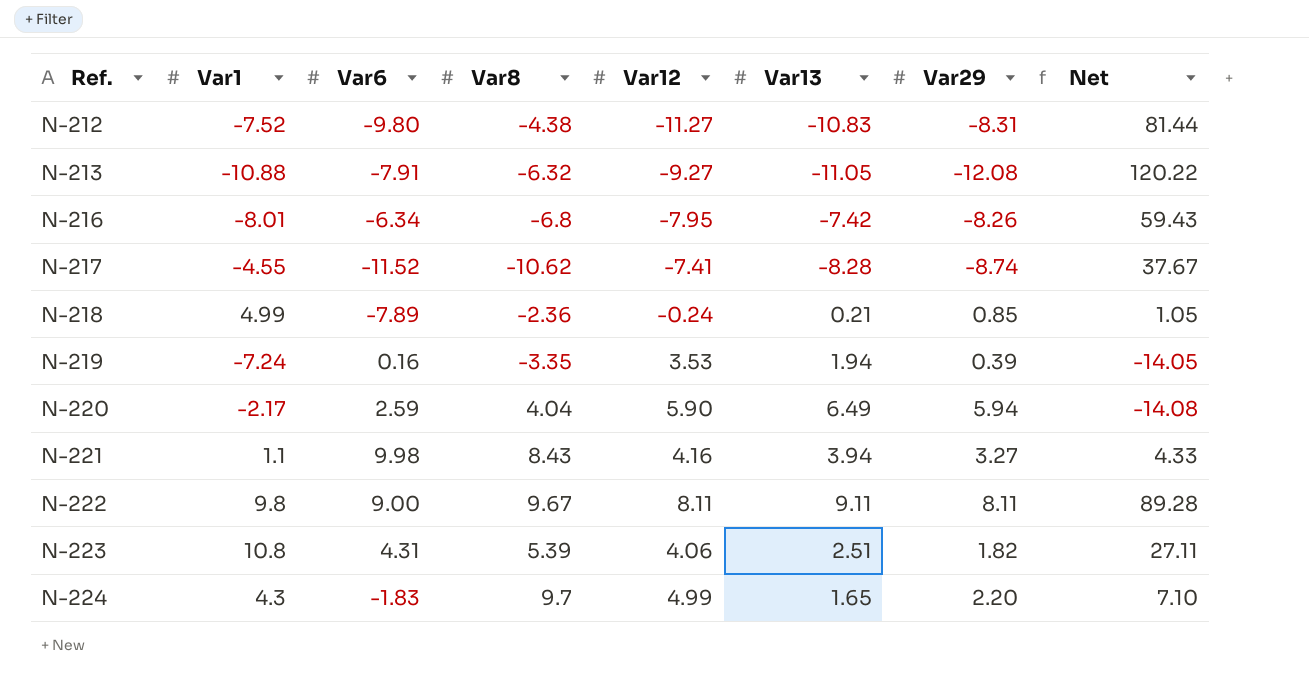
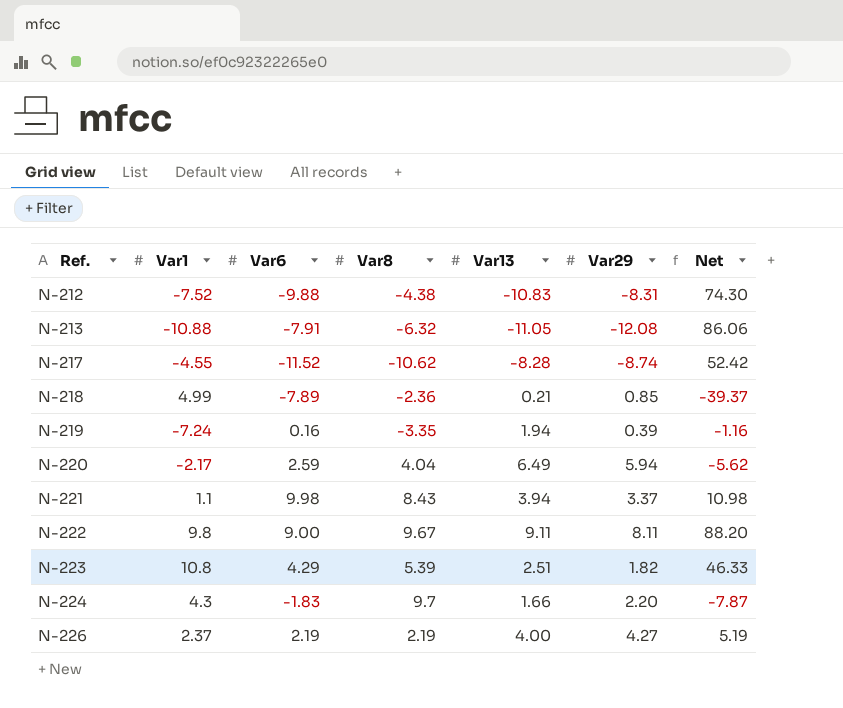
column Var12 | position: 5 -> none
column Net | formula: [Var1] * [Var13] -> [Var1] * [Var6]
row N-216: -8.01 | -6.34 | -6.8 | -7.95 | -7.42 | -8.26 | 59.43 -> none
N-212 | Var6: -9.80 -> -9.88
N-221 | Var29: 3.27 -> 3.37
N-223 | Var6: 4.31 -> 4.29
N-224 | Var13: 1.65 -> 1.66
row N-226: none -> 2.37 | 2.19 | 2.19 | 4.00 | 4.27 | 5.19

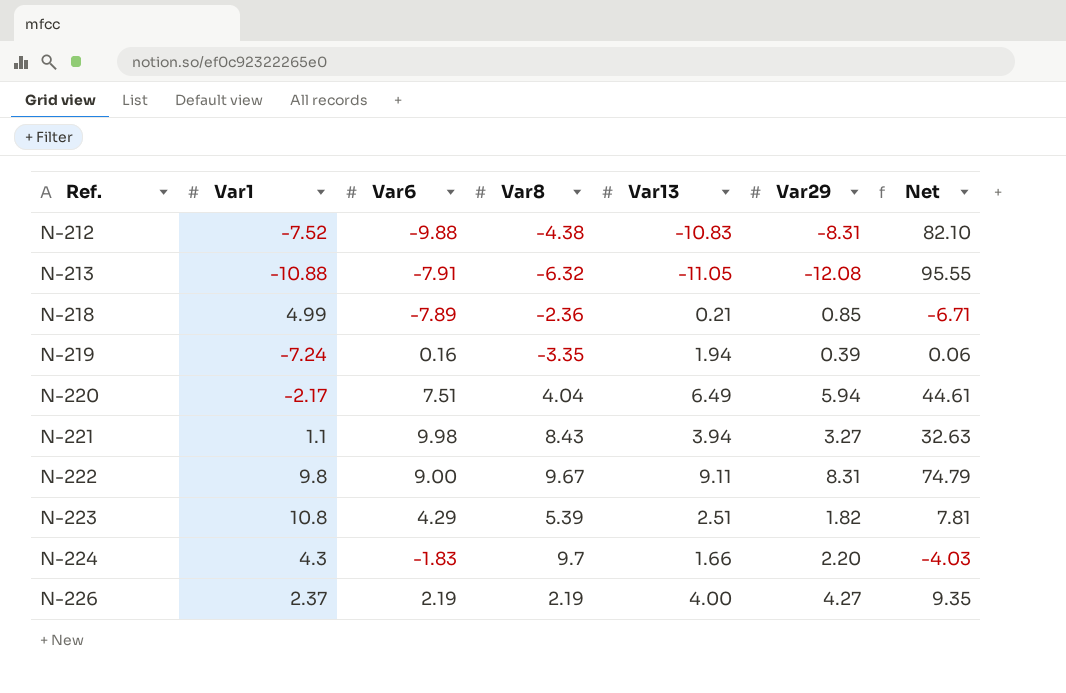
column Net | formula: [Var1] * [Var6] -> [Var6] * [Var29]
row N-217: -4.55 | -11.52 | -10.62 | -8.28 | -8.74 | 52.42 -> none
N-220 | Var6: 2.59 -> 7.51
N-221 | Var29: 3.37 -> 3.27
N-222 | Var29: 8.11 -> 8.31

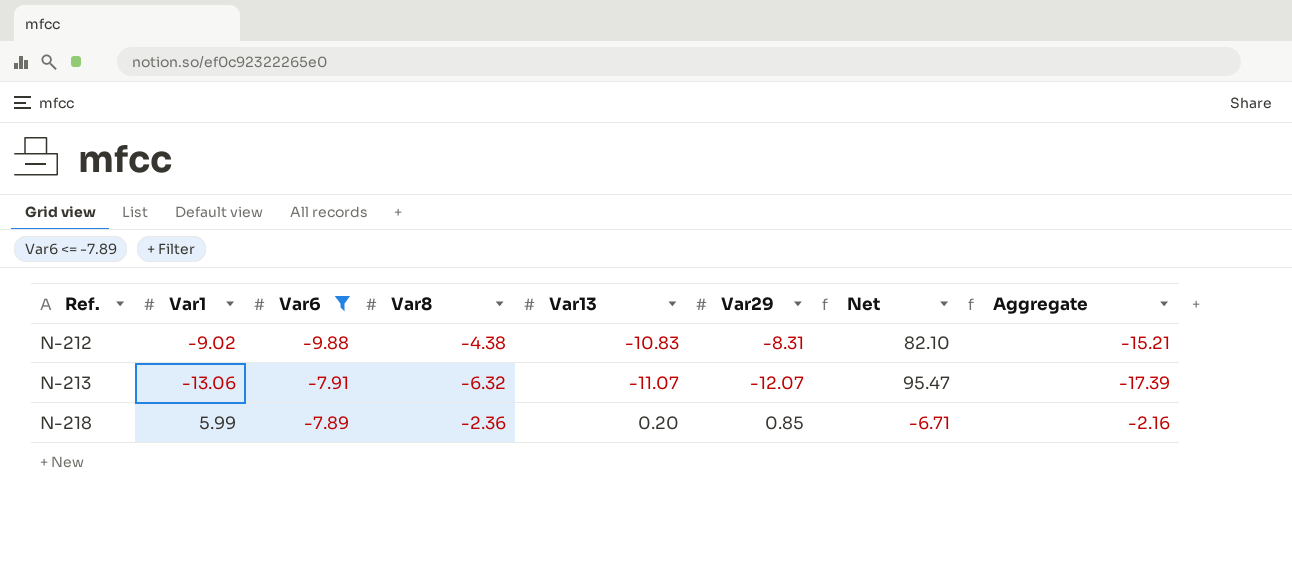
filter: none -> Var6 <= -7.89
column Aggregate | formula: none -> [Var8] + [Var13]
N-212 | Var1: -7.52 -> -9.02
N-213 | Var1: -10.88 -> -13.06
N-213 | Var13: -11.05 -> -11.07
N-213 | Var29: -12.08 -> -12.07
N-213 | Net: 95.55 -> 95.47
N-218 | Var1: 4.99 -> 5.99
N-218 | Var13: 0.21 -> 0.20

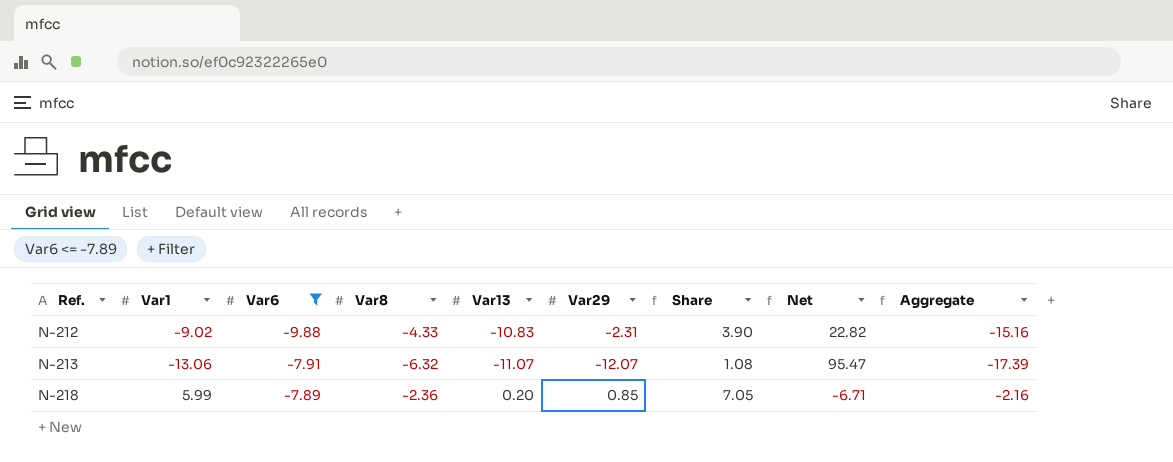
column Share | formula: none -> [Var1] / [Var29]
N-212 | Var8: -4.38 -> -4.33
N-212 | Var29: -8.31 -> -2.31
N-212 | Net: 82.10 -> 22.82
N-212 | Aggregate: -15.21 -> -15.16

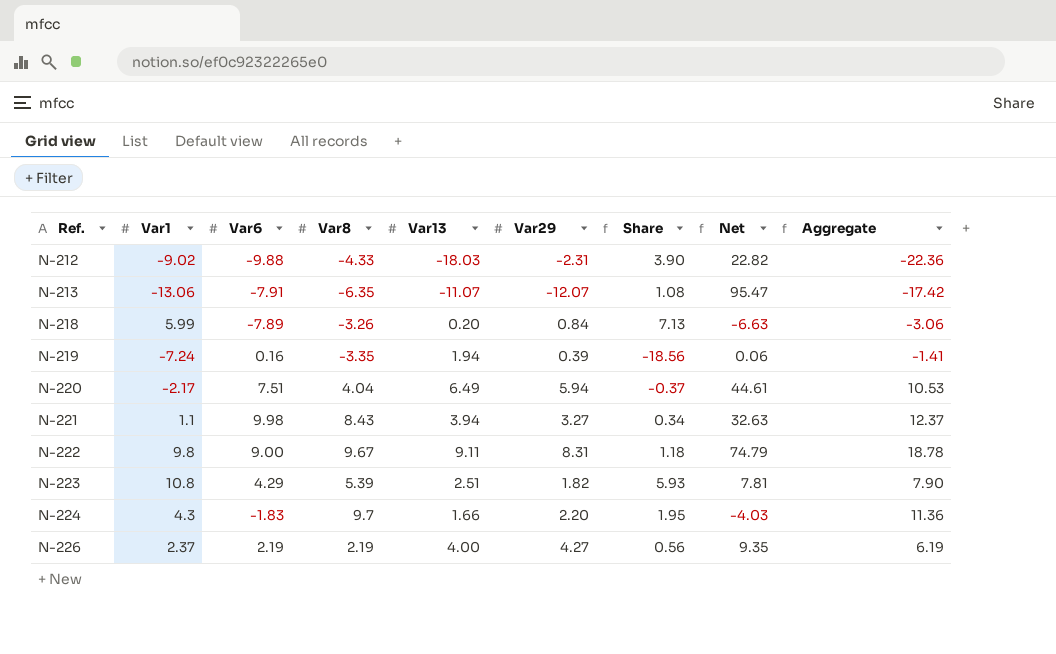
filter: Var6 <= -7.89 -> none
N-212 | Var13: -10.83 -> -18.03
N-212 | Aggregate: -15.16 -> -22.36
N-213 | Var8: -6.32 -> -6.35
N-213 | Aggregate: -17.39 -> -17.42
N-218 | Var8: -2.36 -> -3.26
N-218 | Var29: 0.85 -> 0.84
N-218 | Share: 7.05 -> 7.13
N-218 | Net: -6.71 -> -6.63
N-218 | Aggregate: -2.16 -> -3.06

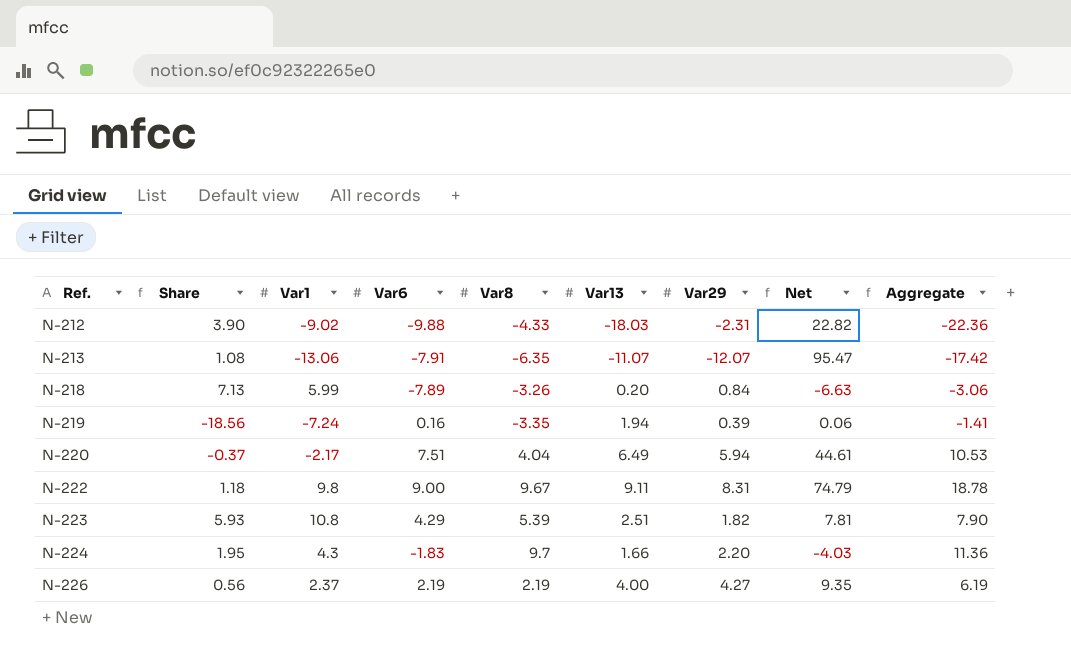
column Share | position: 7 -> 2
row N-221: 1.1 | 9.98 | 8.43 | 3.94 | 3.27 | 0.34 | 32.63 | 12.37 -> none

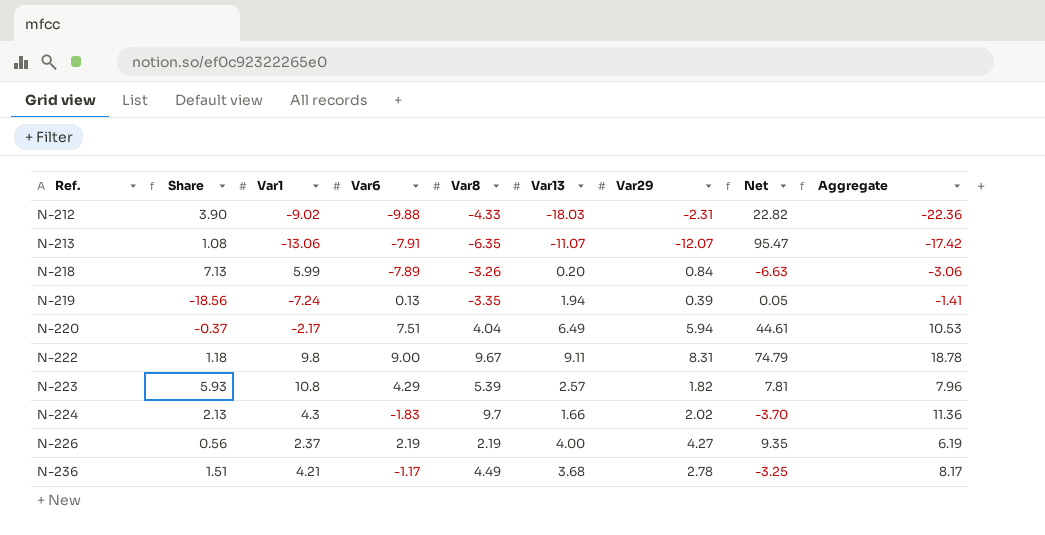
N-219 | Var6: 0.16 -> 0.13
N-219 | Net: 0.06 -> 0.05
N-223 | Var13: 2.51 -> 2.57
N-223 | Aggregate: 7.90 -> 7.96
N-224 | Share: 1.95 -> 2.13
N-224 | Var29: 2.20 -> 2.02
N-224 | Net: -4.03 -> -3.70
row N-236: none -> 1.51 | 4.21 | -1.17 | 4.49 | 3.68 | 2.78 | -3.25 | 8.17

